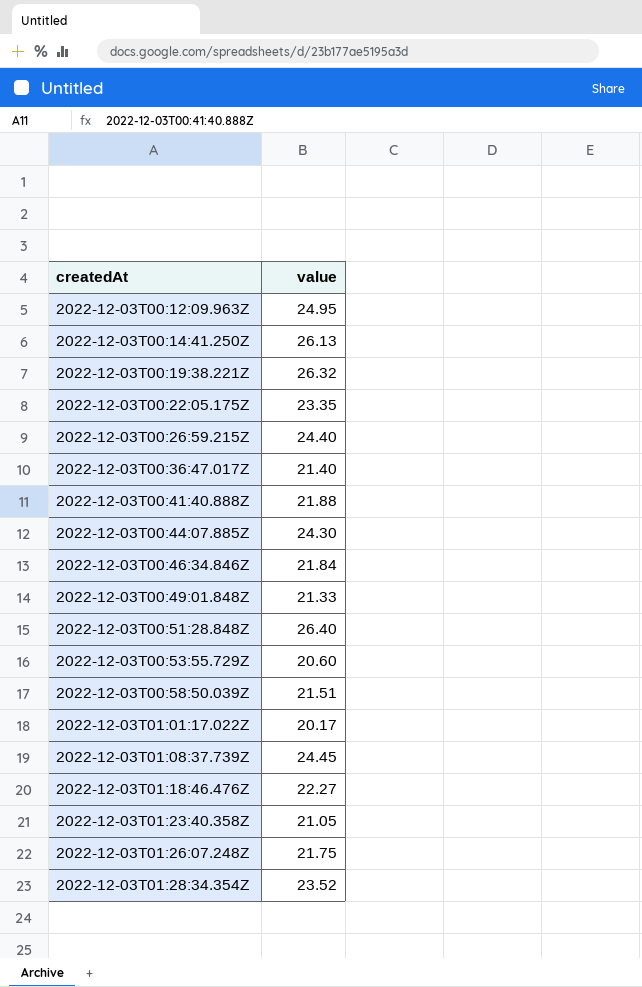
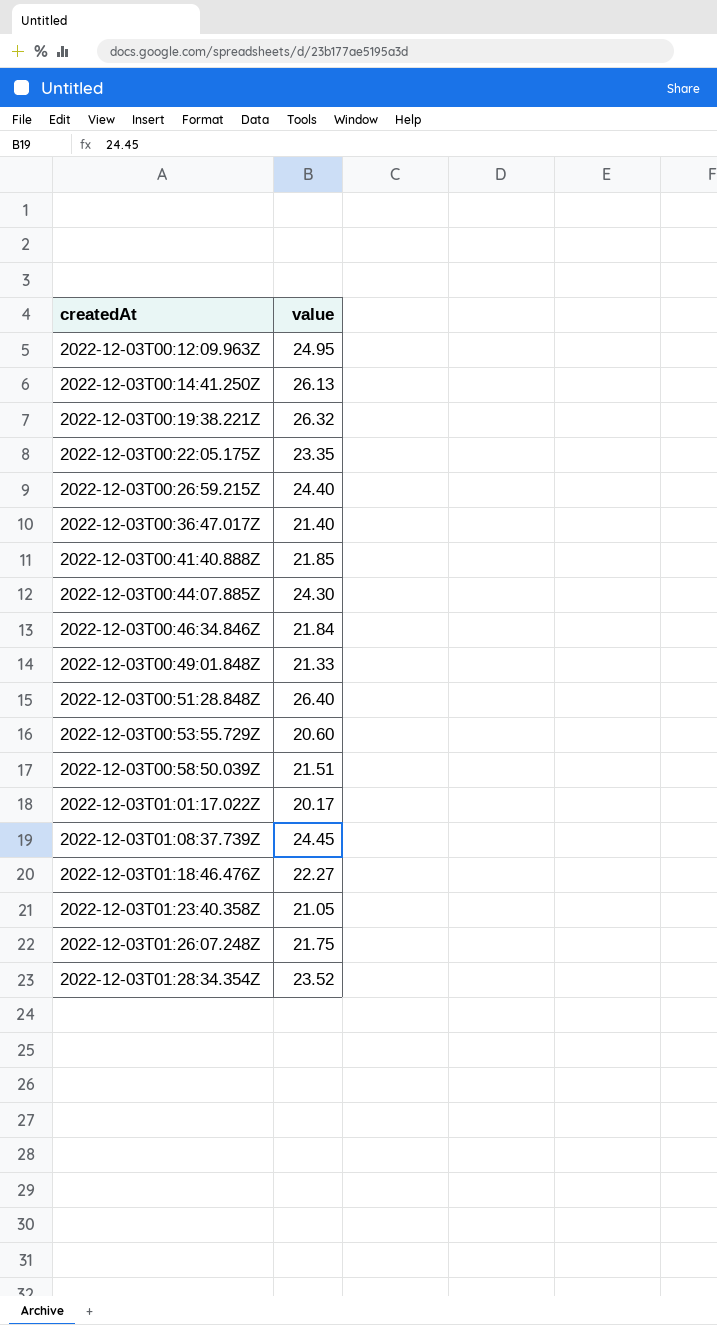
2022-12-03T00:41:40.888Z | value: 21.88 -> 21.85

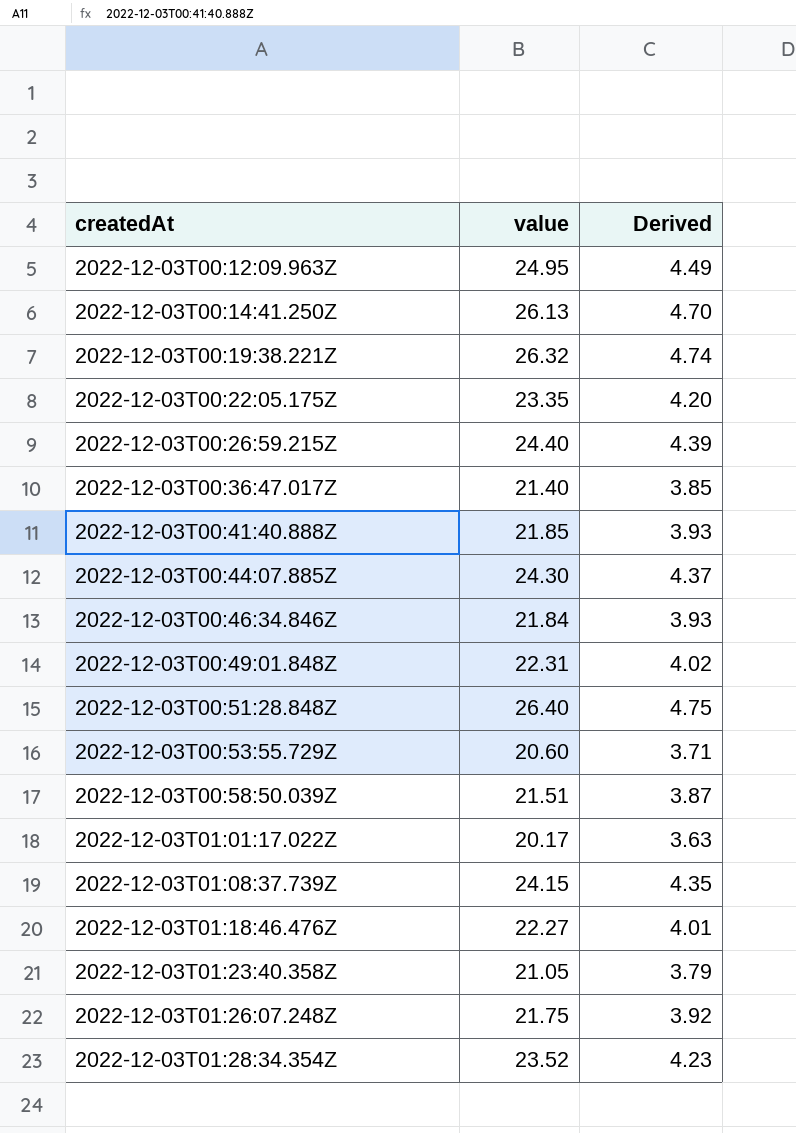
column Derived | formula: none -> [value] * 0.18
2022-12-03T00:49:01.848Z | value: 21.33 -> 22.31
2022-12-03T01:08:37.739Z | value: 24.45 -> 24.15

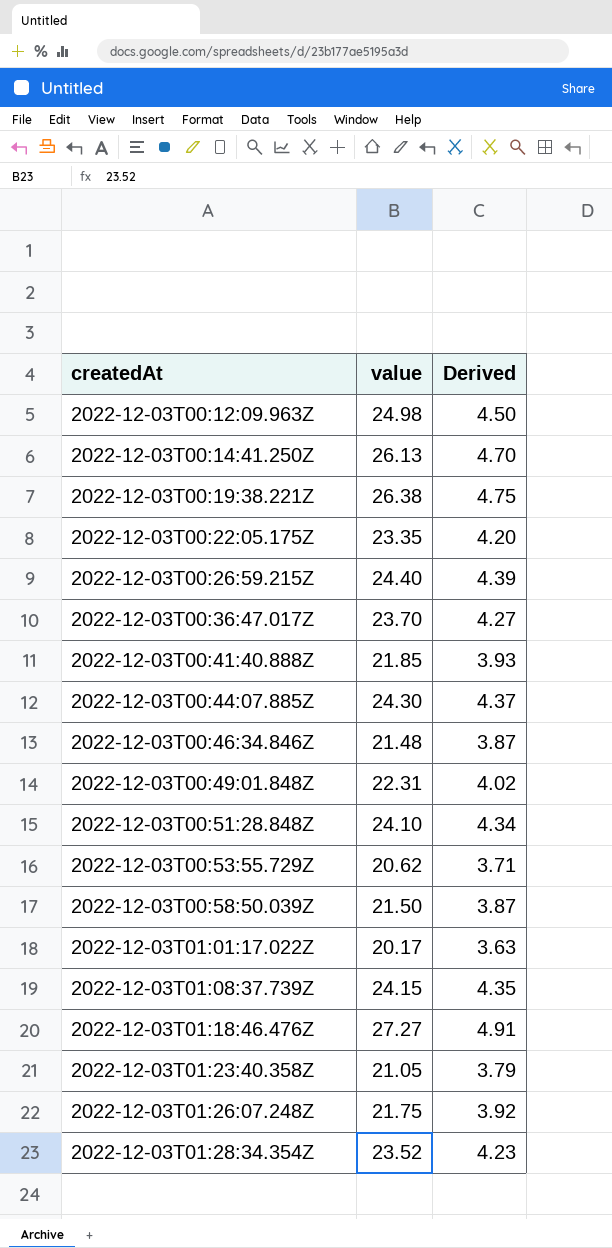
2022-12-03T00:12:09.963Z | value: 24.95 -> 24.98
2022-12-03T00:12:09.963Z | Derived: 4.49 -> 4.50
2022-12-03T00:19:38.221Z | value: 26.32 -> 26.38
2022-12-03T00:19:38.221Z | Derived: 4.74 -> 4.75
2022-12-03T00:36:47.017Z | value: 21.40 -> 23.70
2022-12-03T00:36:47.017Z | Derived: 3.85 -> 4.27
2022-12-03T00:46:34.846Z | value: 21.84 -> 21.48
2022-12-03T00:46:34.846Z | Derived: 3.93 -> 3.87
2022-12-03T00:51:28.848Z | value: 26.40 -> 24.10
2022-12-03T00:51:28.848Z | Derived: 4.75 -> 4.34
2022-12-03T00:53:55.729Z | value: 20.60 -> 20.62
2022-12-03T00:58:50.039Z | value: 21.51 -> 21.50
2022-12-03T01:18:46.476Z | value: 22.27 -> 27.27
2022-12-03T01:18:46.476Z | Derived: 4.01 -> 4.91

